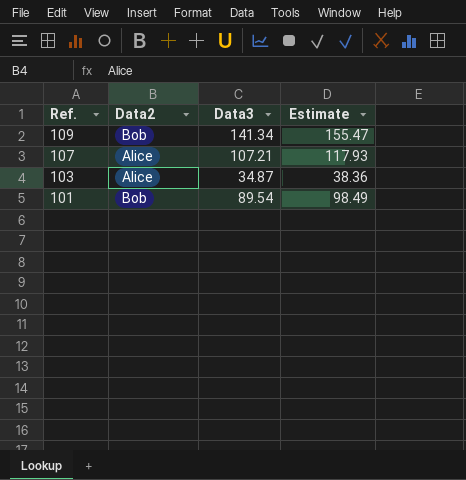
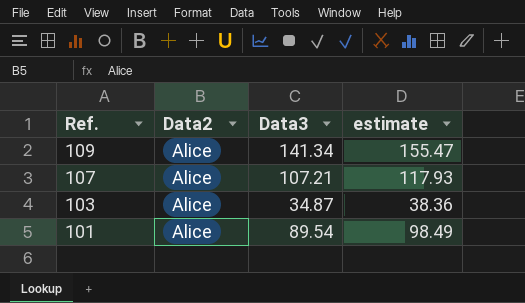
column name: Estimate -> estimate
109 | Data2: Bob -> Alice
101 | Data2: Bob -> Alice

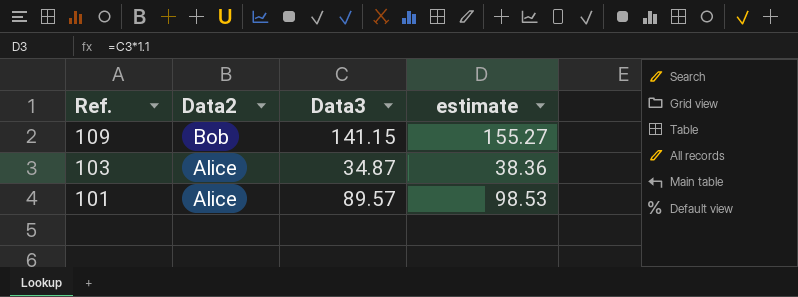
row 107: Alice | 107.21 | 117.93 -> none
109 | Data2: Alice -> Bob
109 | Data3: 141.34 -> 141.15
109 | estimate: 155.47 -> 155.27
101 | Data3: 89.54 -> 89.57
101 | estimate: 98.49 -> 98.53

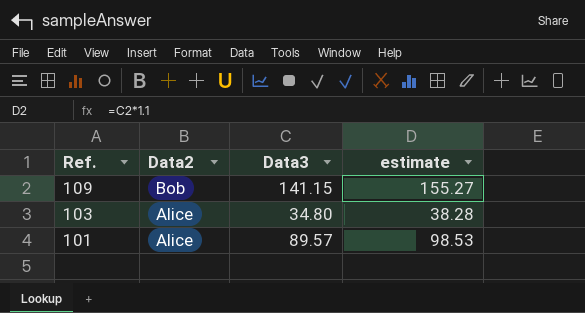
103 | Data3: 34.87 -> 34.80
103 | estimate: 38.36 -> 38.28

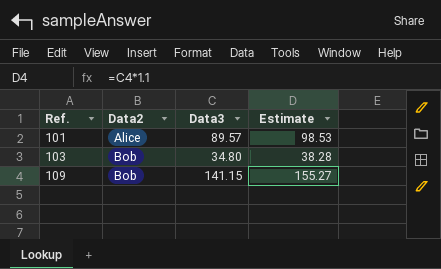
row order: Ref. descending -> Ref. ascending
column name: estimate -> Estimate
103 | Data2: Alice -> Bob

